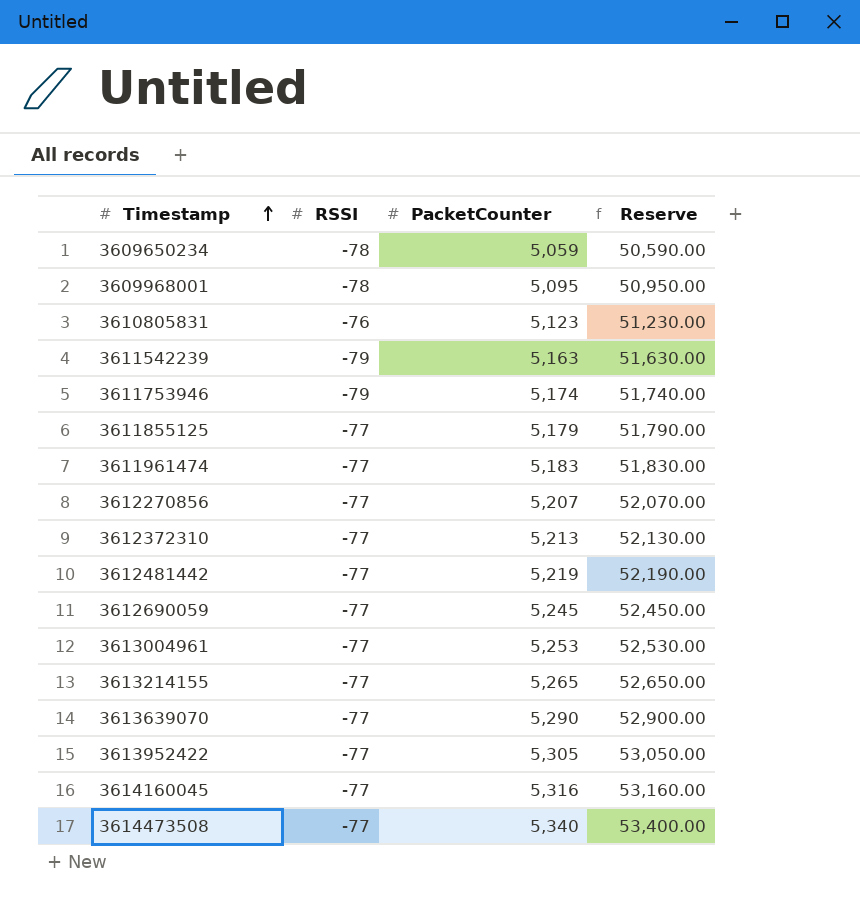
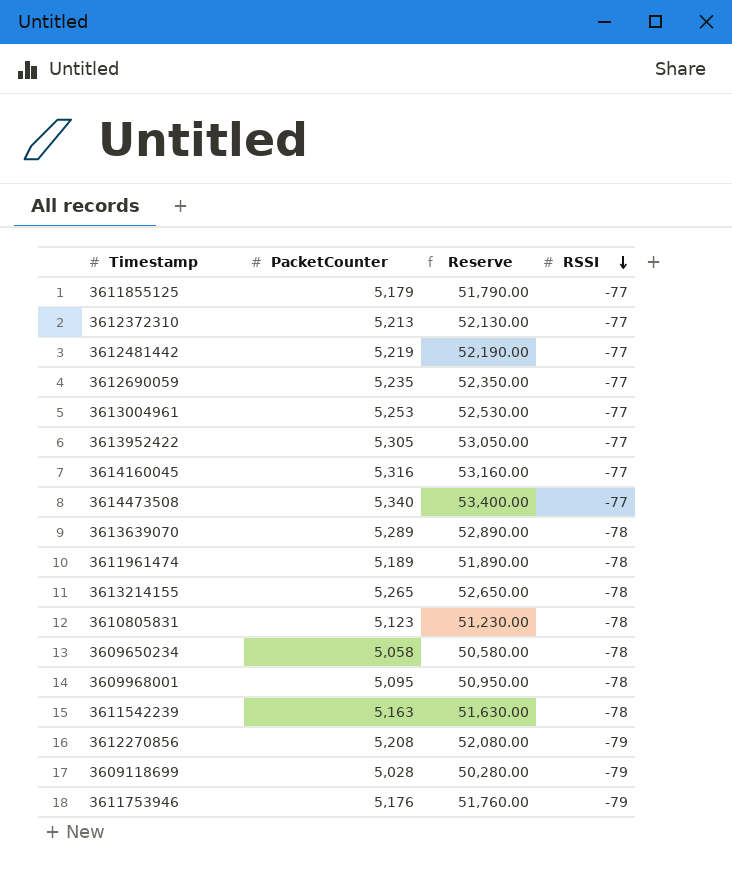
row order: Timestamp ascending -> RSSI descending
column RSSI | position: 2 -> 4
3612690059 | PacketCounter: 5,245 -> 5,235
3612690059 | Reserve: 52,450.00 -> 52,350.00
3613639070 | PacketCounter: 5,290 -> 5,289
3613639070 | Reserve: 52,900.00 -> 52,890.00
3613639070 | RSSI: -77 -> -78
3611961474 | PacketCounter: 5,183 -> 5,189
3611961474 | Reserve: 51,830.00 -> 51,890.00
3611961474 | RSSI: -77 -> -78
3613214155 | RSSI: -77 -> -78
3610805831 | RSSI: -76 -> -78
3609650234 | PacketCounter: 5,059 -> 5,058
3609650234 | Reserve: 50,590.00 -> 50,580.00
3611542239 | RSSI: -79 -> -78
3612270856 | PacketCounter: 5,207 -> 5,208
3612270856 | Reserve: 52,070.00 -> 52,080.00
3612270856 | RSSI: -77 -> -79
row 3609118699: none -> 5,028 | 50,280.00 | -79
3611753946 | PacketCounter: 5,174 -> 5,176
3611753946 | Reserve: 51,740.00 -> 51,760.00

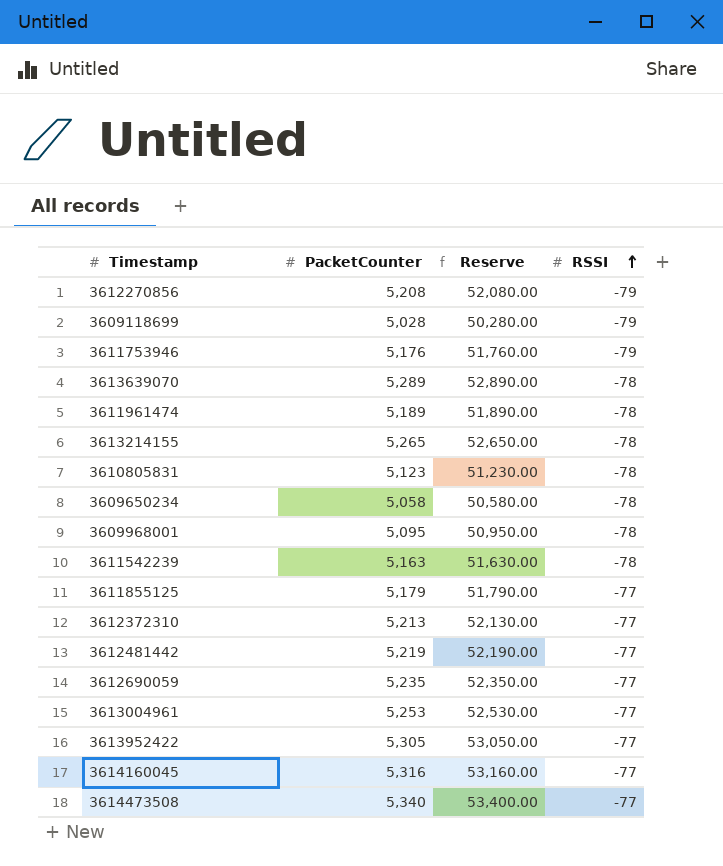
row order: RSSI descending -> RSSI ascending

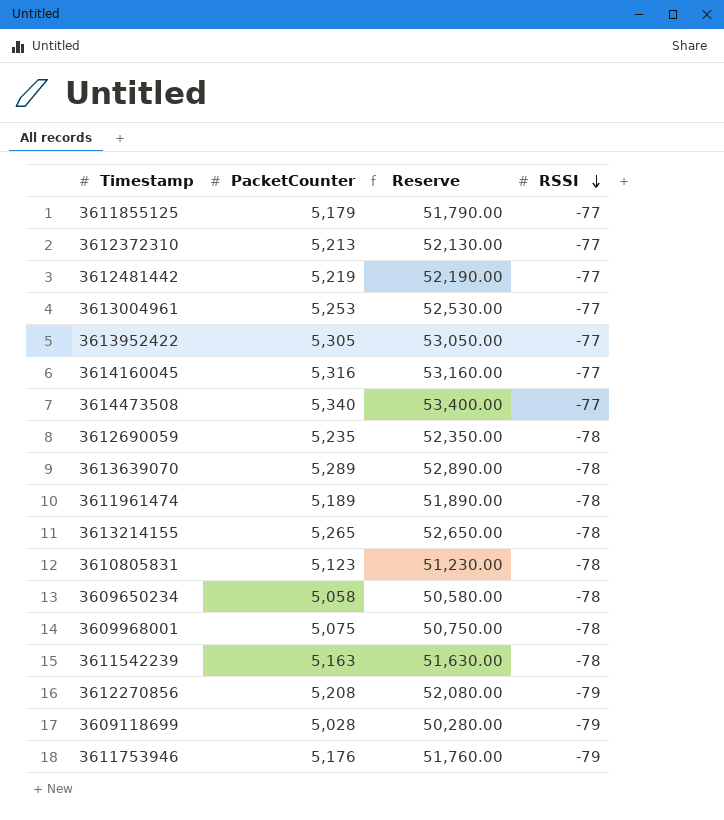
row order: RSSI ascending -> RSSI descending
3612690059 | RSSI: -77 -> -78
3609968001 | PacketCounter: 5,095 -> 5,075
3609968001 | Reserve: 50,950.00 -> 50,750.00

